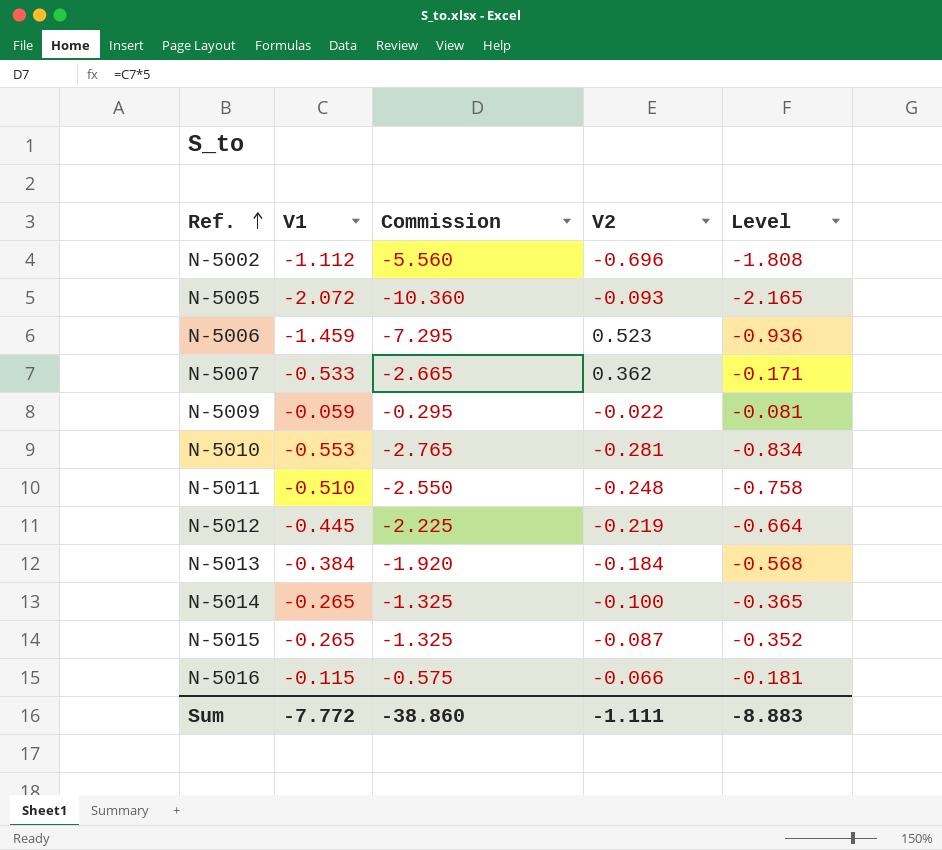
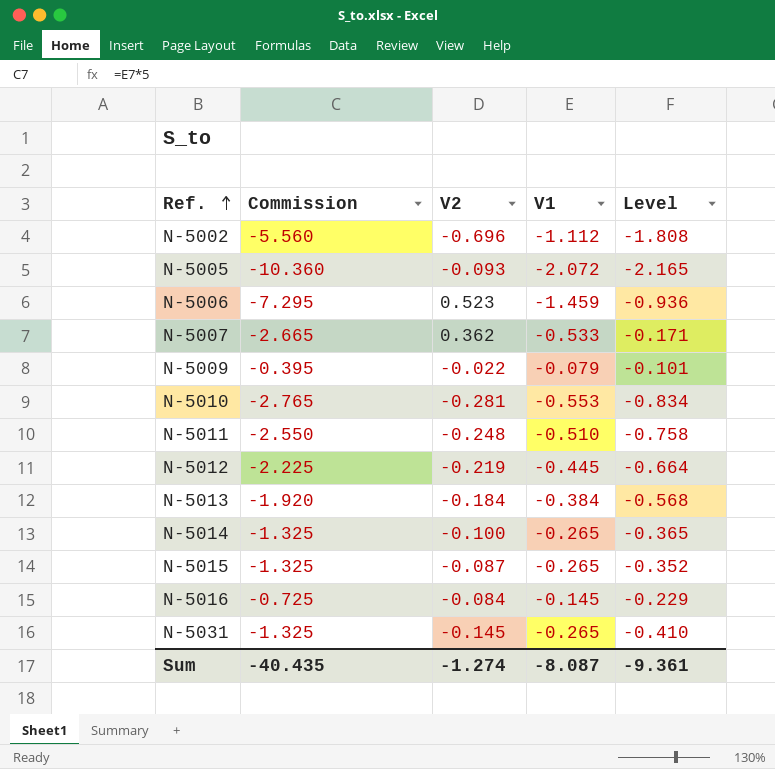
column V1 | position: 2 -> 4
N-5009 | Commission: -0.295 -> -0.395
N-5009 | V1: -0.059 -> -0.079
N-5009 | Level: -0.081 -> -0.101
N-5016 | Commission: -0.575 -> -0.725
N-5016 | V2: -0.066 -> -0.084
N-5016 | V1: -0.115 -> -0.145
N-5016 | Level: -0.181 -> -0.229
row N-5031: none -> -1.325 | -0.145 | -0.265 | -0.410
Sum | Commission: -38.860 -> -40.435
Sum | V2: -1.111 -> -1.274
Sum | V1: -7.772 -> -8.087
Sum | Level: -8.883 -> -9.361

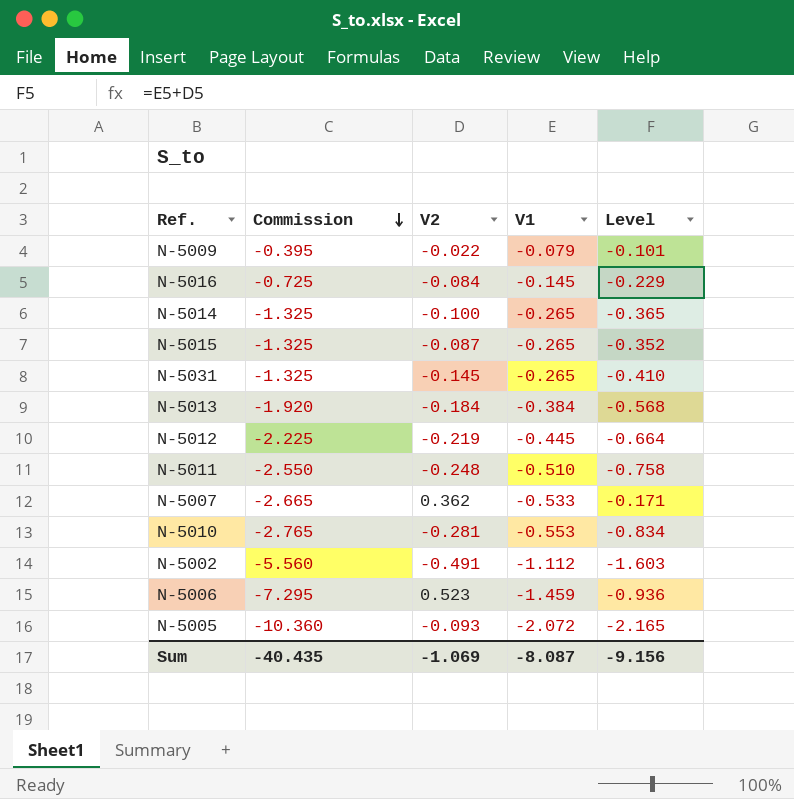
row order: Ref. ascending -> Commission descending
N-5002 | V2: -0.696 -> -0.491
N-5002 | Level: -1.808 -> -1.603
Sum | V2: -1.274 -> -1.069
Sum | Level: -9.361 -> -9.156

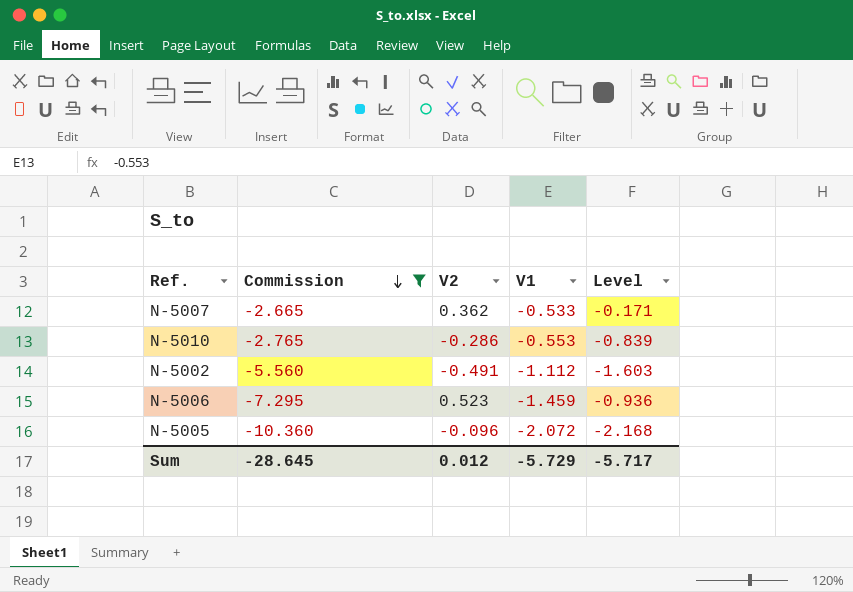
filter: none -> Commission <= -2.665
N-5010 | V2: -0.281 -> -0.286
N-5010 | Level: -0.834 -> -0.839
N-5005 | V2: -0.093 -> -0.096
N-5005 | Level: -2.165 -> -2.168
Sum | Commission: -40.435 -> -28.645
Sum | V2: -1.069 -> 0.012
Sum | V1: -8.087 -> -5.729
Sum | Level: -9.156 -> -5.717

